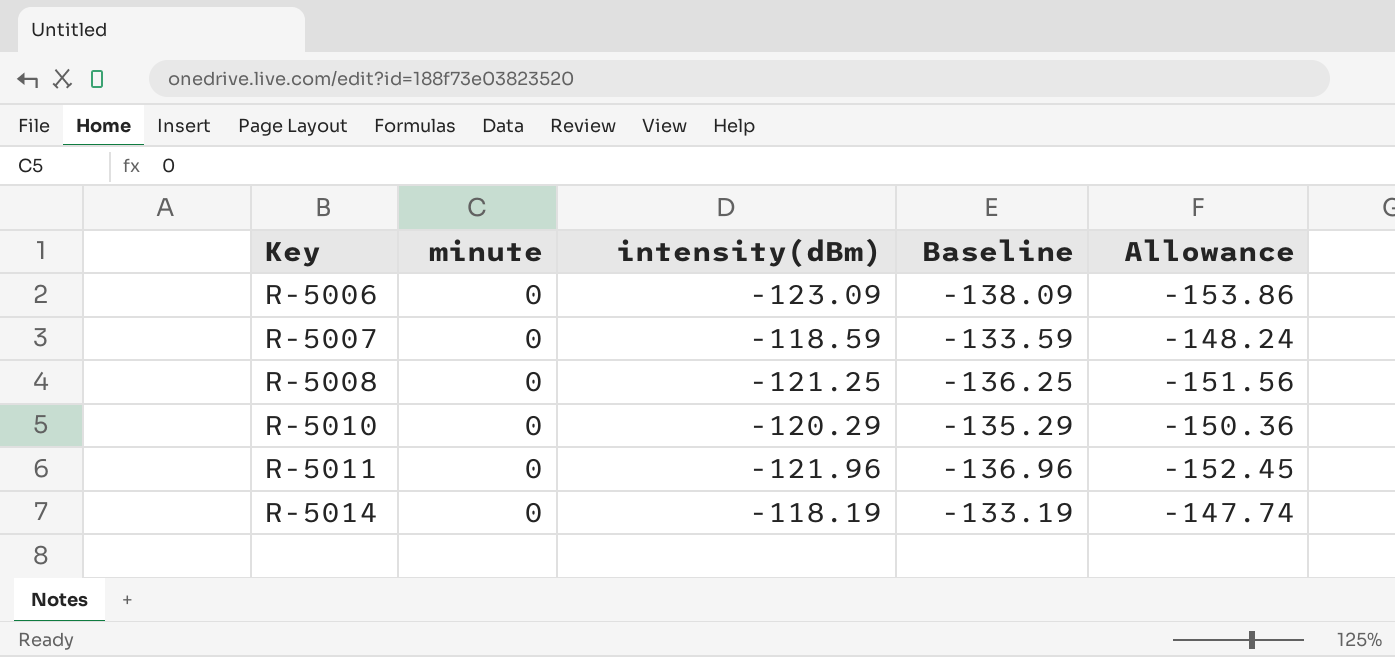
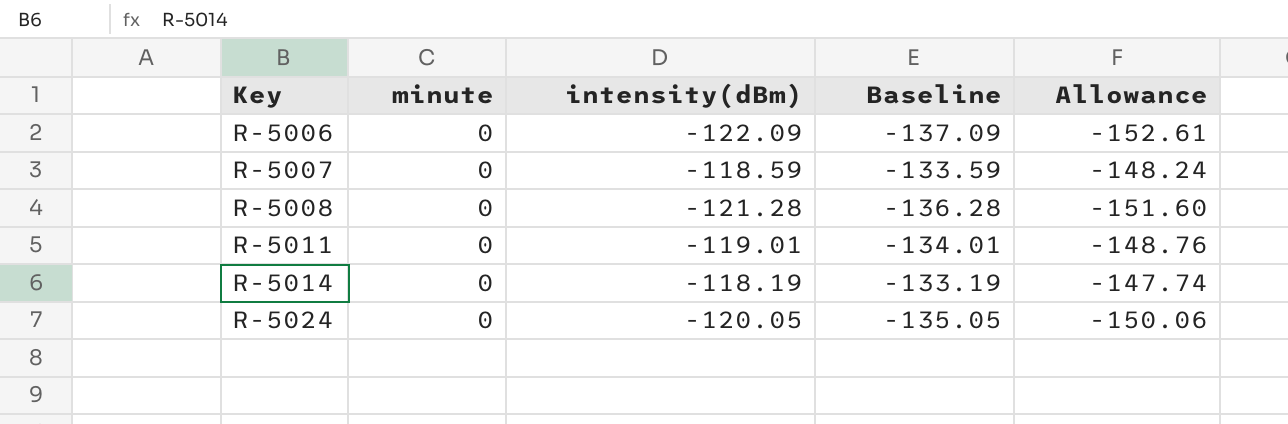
row R-5010: 0 | -120.29 | -135.29 | -150.36 -> none
R-5006 | intensity(dBm): -123.09 -> -122.09
R-5006 | Baseline: -138.09 -> -137.09
R-5006 | Allowance: -153.86 -> -152.61
R-5008 | intensity(dBm): -121.25 -> -121.28
R-5008 | Baseline: -136.25 -> -136.28
R-5008 | Allowance: -151.56 -> -151.60
R-5011 | intensity(dBm): -121.96 -> -119.01
R-5011 | Baseline: -136.96 -> -134.01
R-5011 | Allowance: -152.45 -> -148.76
row R-5024: none -> 0 | -120.05 | -135.05 | -150.06

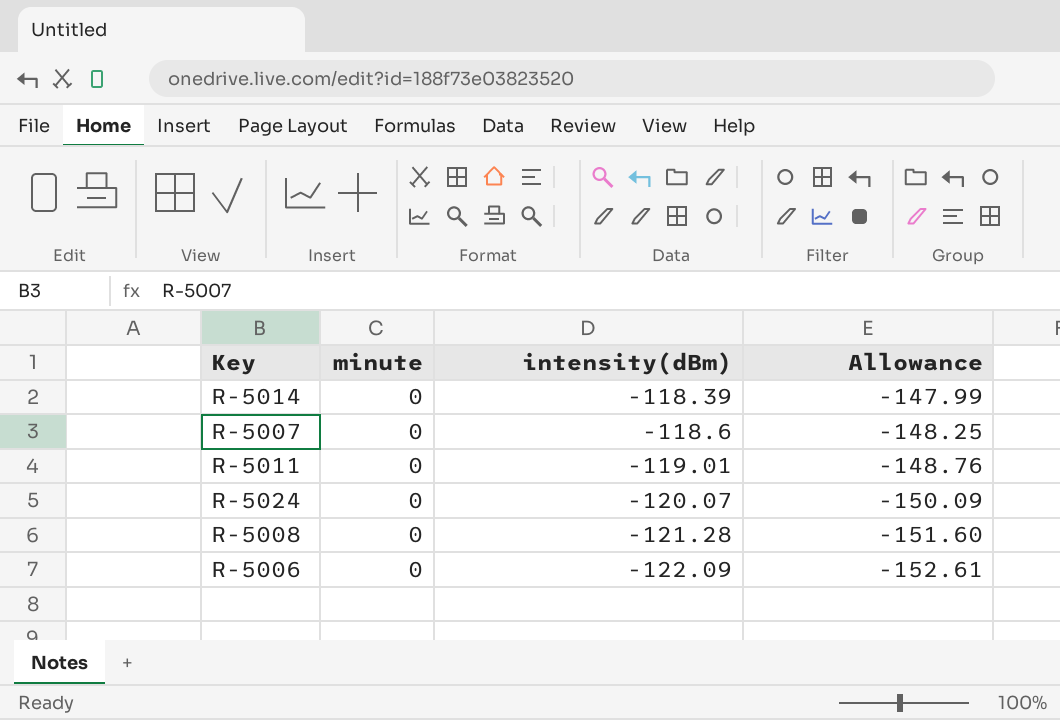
row order: Key ascending -> intensity(dBm) descending
column Baseline | formula: [intensity(dBm)] - 15 -> none
R-5014 | intensity(dBm): -118.19 -> -118.39
R-5014 | Allowance: -147.74 -> -147.99
R-5007 | intensity(dBm): -118.59 -> -118.6
R-5007 | Allowance: -148.24 -> -148.25
R-5024 | intensity(dBm): -120.05 -> -120.07
R-5024 | Allowance: -150.06 -> -150.09

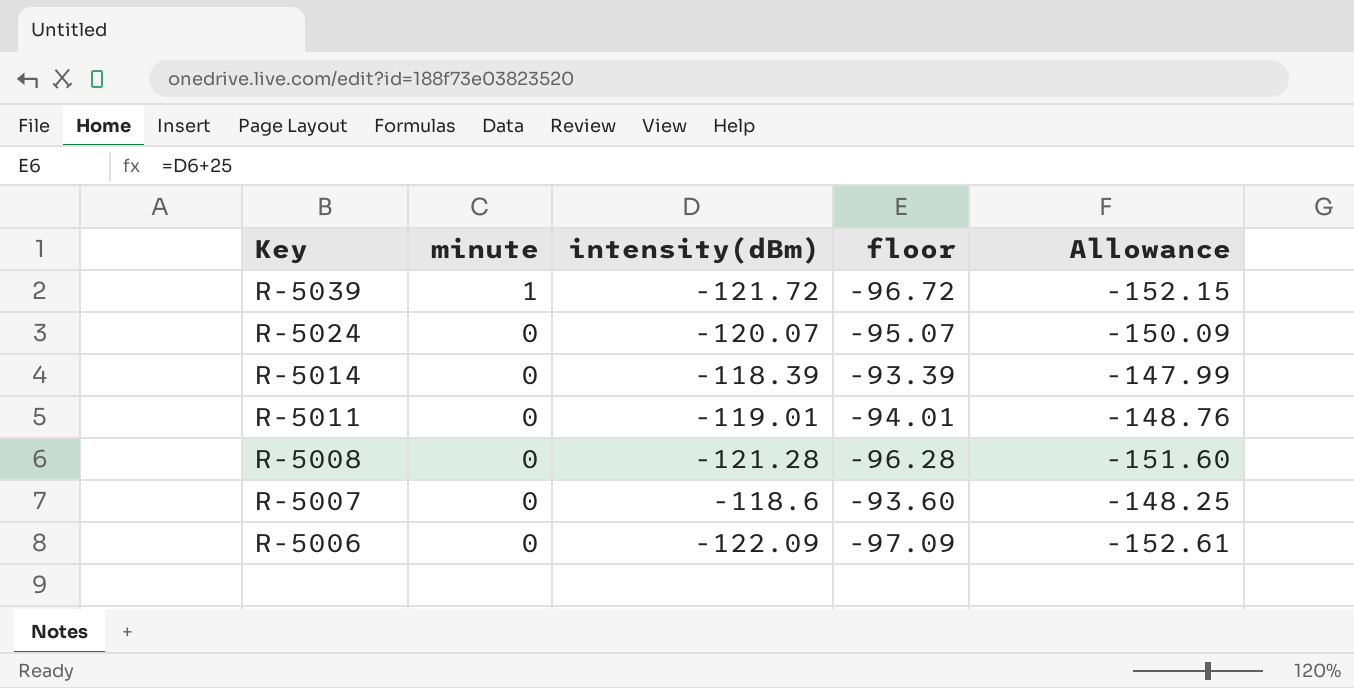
row order: intensity(dBm) descending -> Key descending
column floor | formula: none -> [intensity(dBm)] + 25
row R-5039: none -> 1 | -121.72 | -96.72 | -152.15

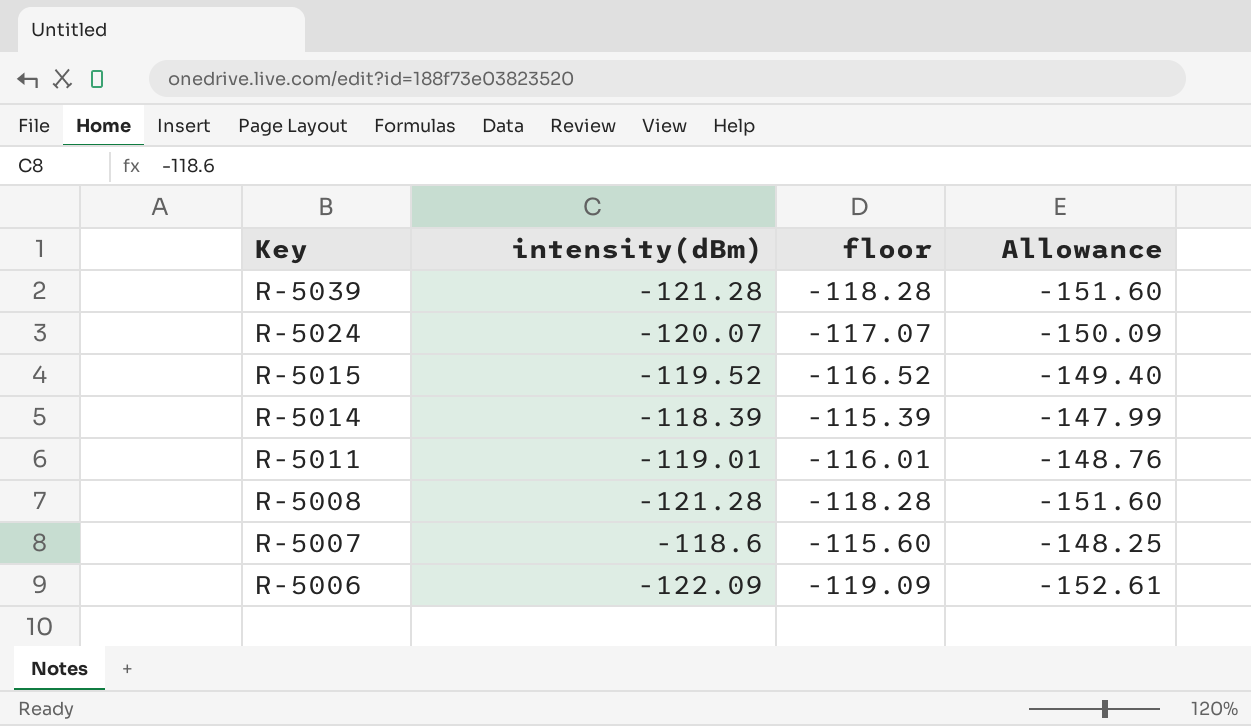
column minute | position: 2 -> none
column floor | formula: [intensity(dBm)] + 25 -> [intensity(dBm)] + 3
R-5039 | intensity(dBm): -121.72 -> -121.28
R-5039 | Allowance: -152.15 -> -151.60
row R-5015: none -> -119.52 | -116.52 | -149.40

